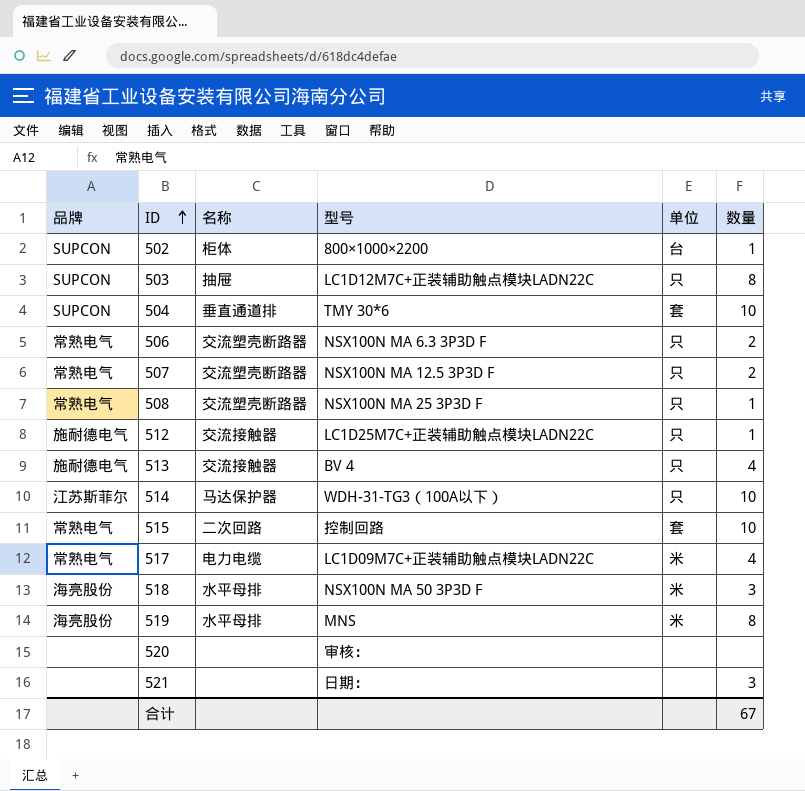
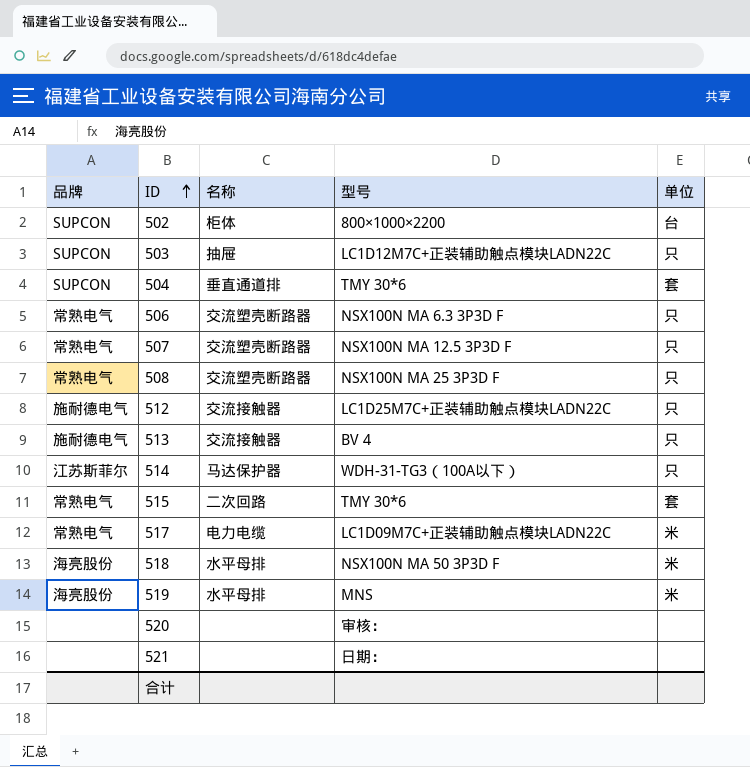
column 数量 | position: 6 -> none
515 | 型号: 控制回路 -> TMY 30*6

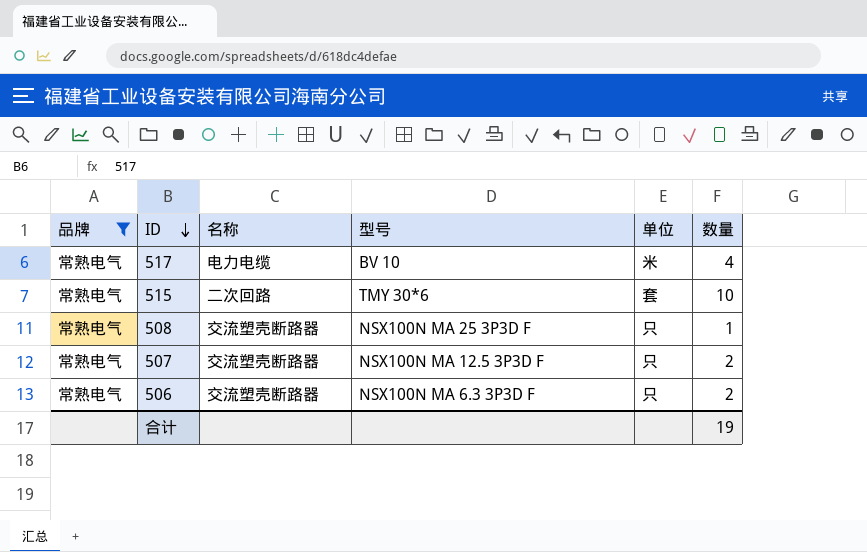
filter: none -> 品牌 = 常熟电气
row order: ID ascending -> ID descending
column 数量 | position: none -> 6
517 | 型号: LC1D09M7C+正装辅助触点模块LADN22C -> BV 10

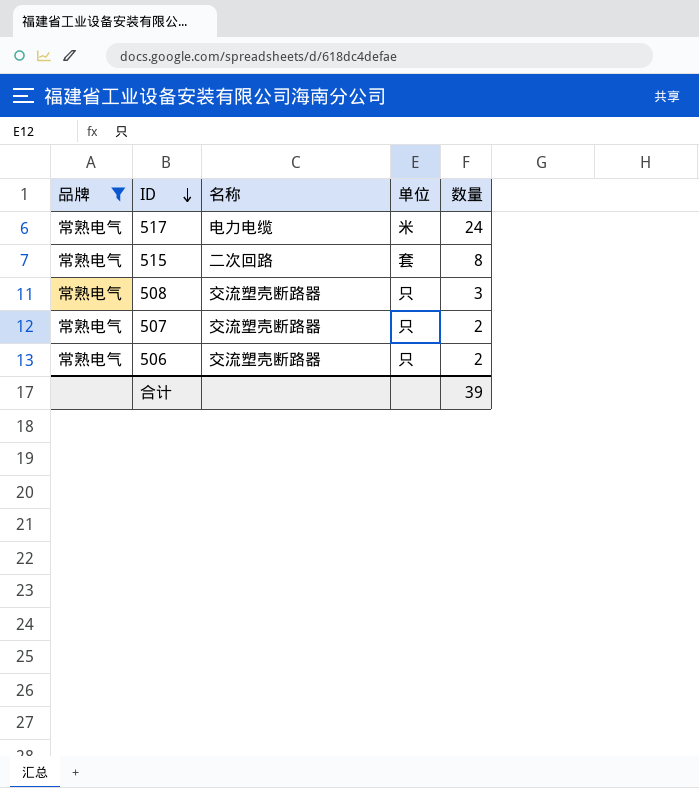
column 型号 | position: 4 -> none
517 | 数量: 4 -> 24
515 | 数量: 10 -> 8
508 | 数量: 1 -> 3
合计 | 数量: 19 -> 39

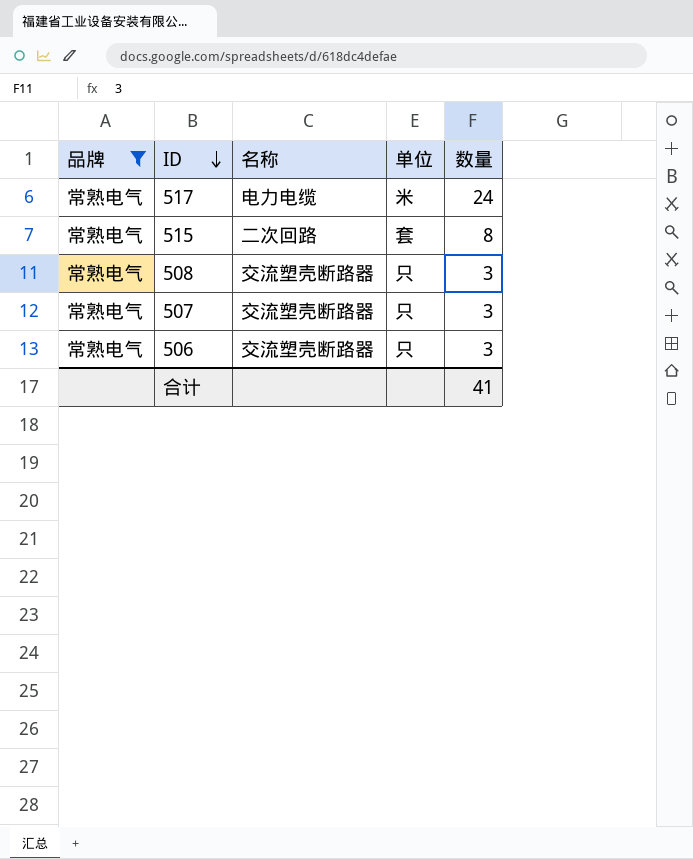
507 | 数量: 2 -> 3
506 | 数量: 2 -> 3
合计 | 数量: 39 -> 41

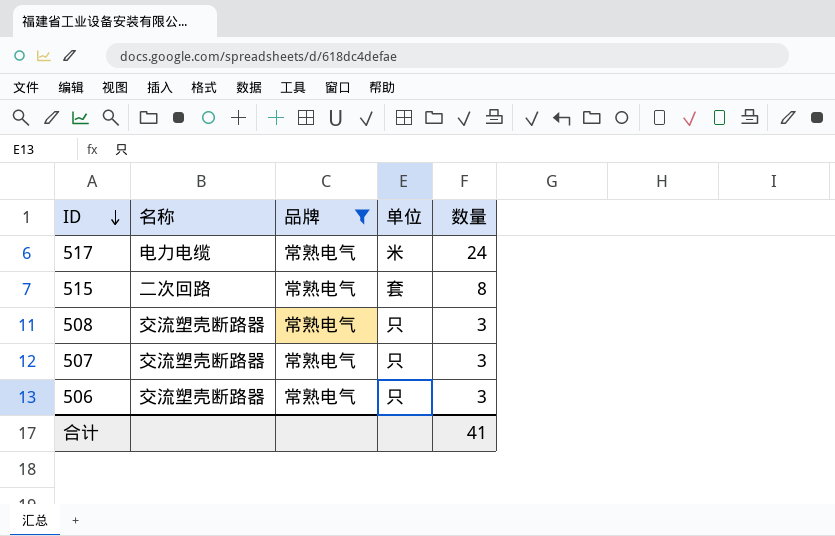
column 品牌 | position: 1 -> 3

